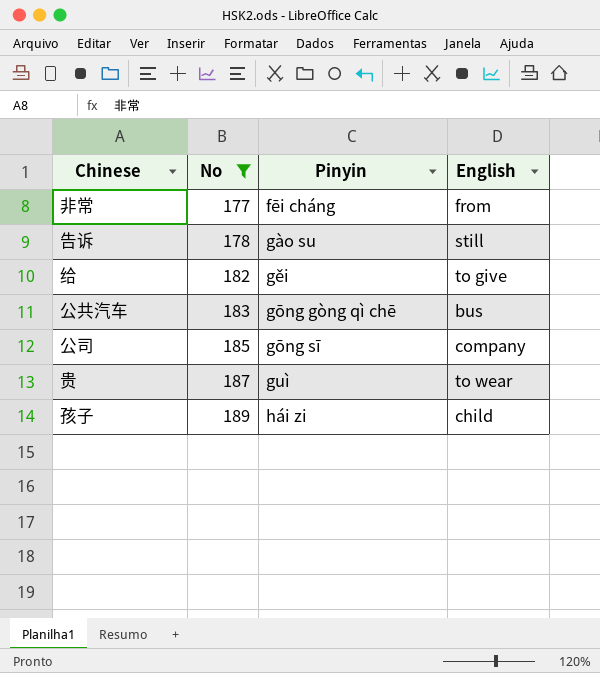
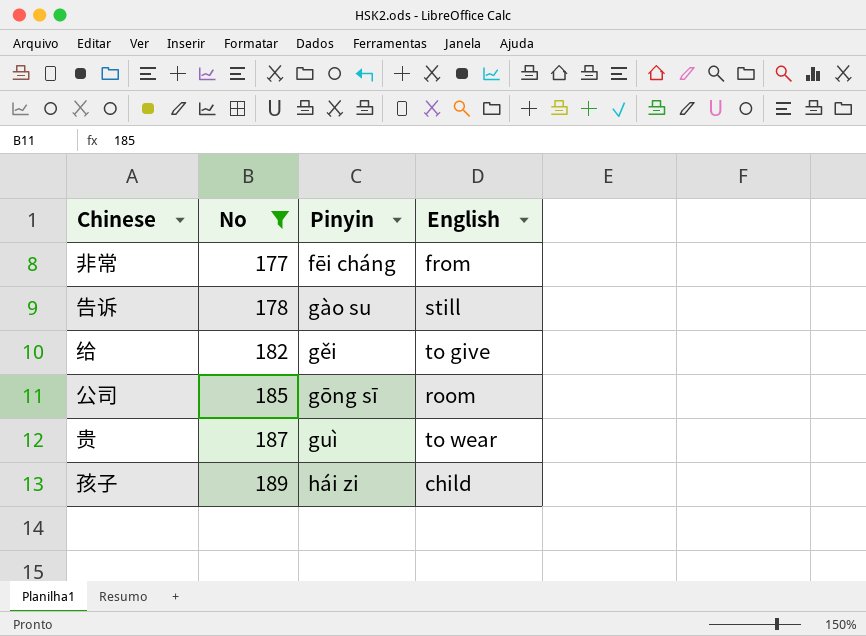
row 公共汽车: 183 | gōng gòng qì chē | bus -> none
公司 | English: company -> room

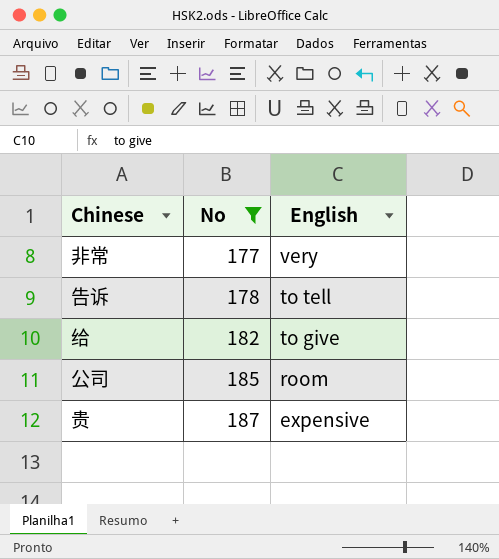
column Pinyin | position: 3 -> none
row 孩子: 189 | hái zi | child -> none
非常 | English: from -> very
告诉 | English: still -> to tell
贵 | English: to wear -> expensive

